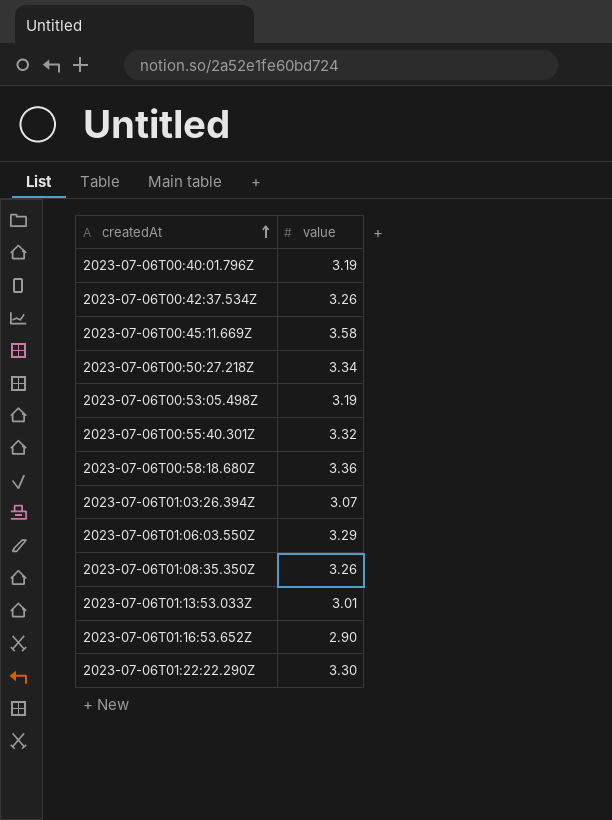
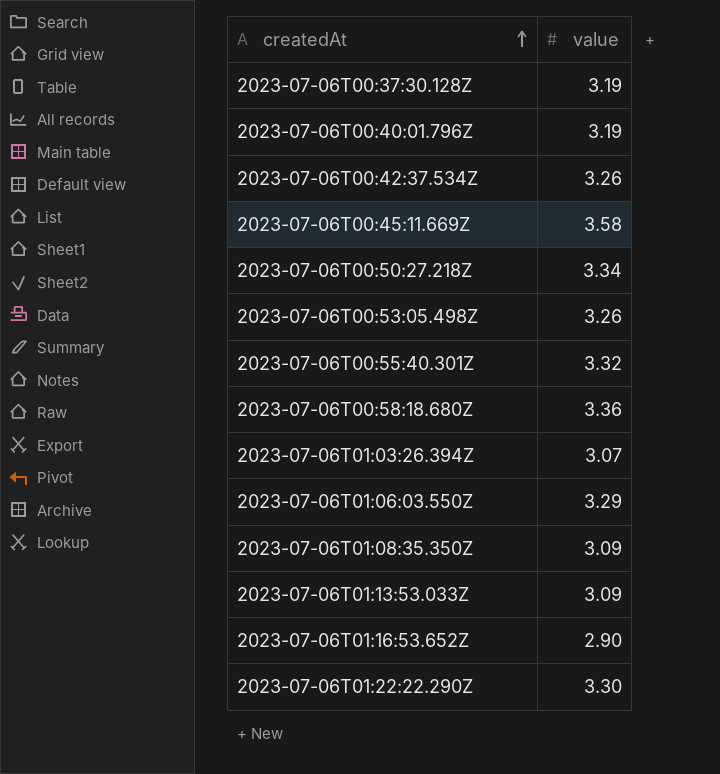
row 2023-07-06T00:37:30.128Z: none -> 3.19
2023-07-06T00:53:05.498Z | value: 3.19 -> 3.26
2023-07-06T01:08:35.350Z | value: 3.26 -> 3.09
2023-07-06T01:13:53.033Z | value: 3.01 -> 3.09

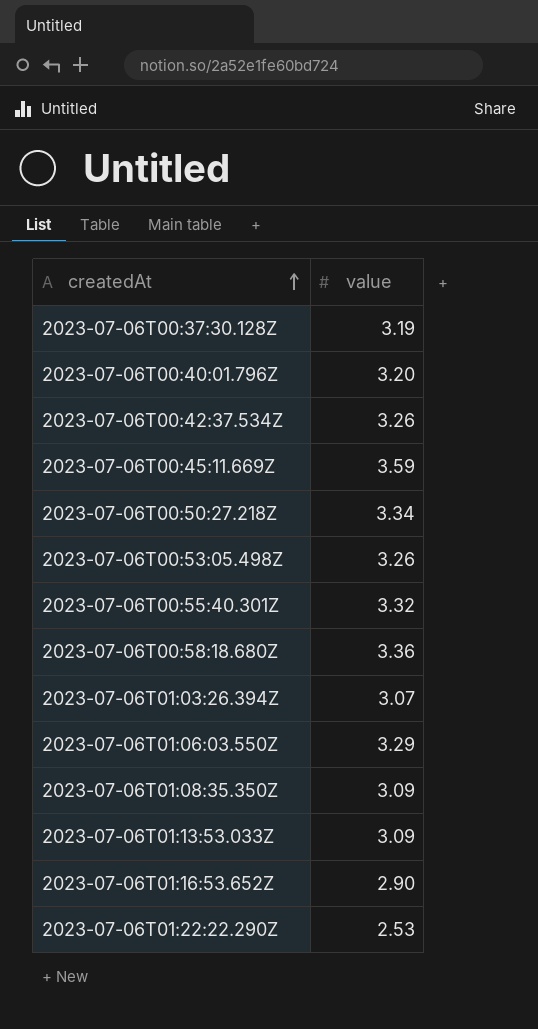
2023-07-06T00:40:01.796Z | value: 3.19 -> 3.20
2023-07-06T00:45:11.669Z | value: 3.58 -> 3.59
2023-07-06T01:22:22.290Z | value: 3.30 -> 2.53

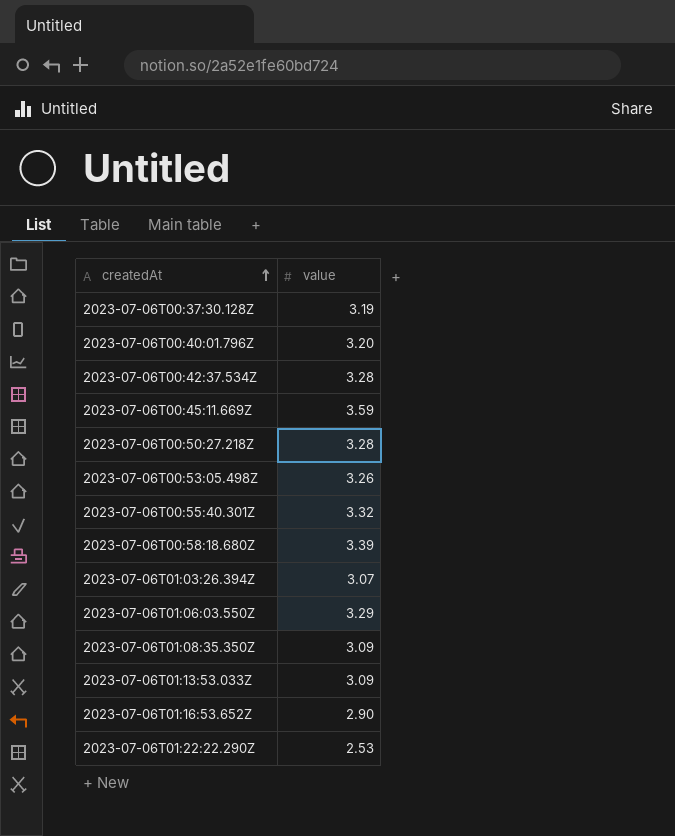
2023-07-06T00:42:37.534Z | value: 3.26 -> 3.28
2023-07-06T00:50:27.218Z | value: 3.34 -> 3.28
2023-07-06T00:58:18.680Z | value: 3.36 -> 3.39

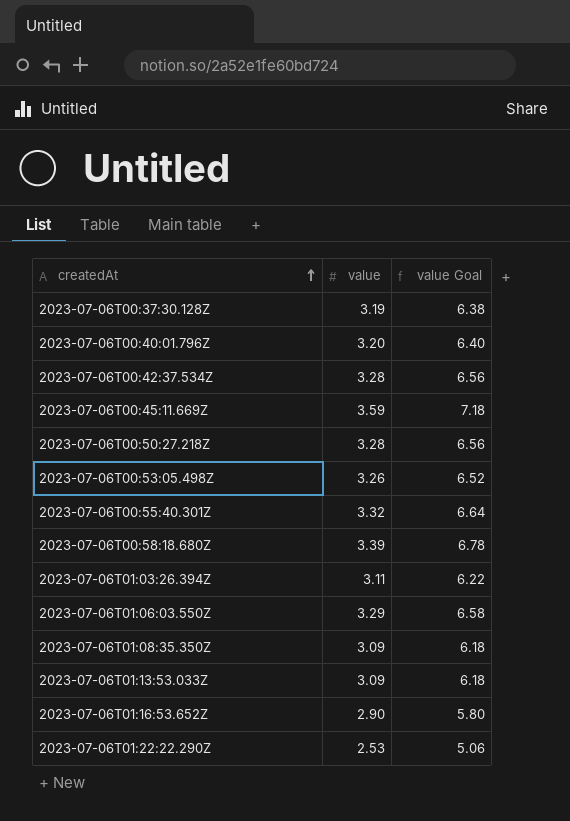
column value Goal | formula: none -> [value] * 2
2023-07-06T01:03:26.394Z | value: 3.07 -> 3.11

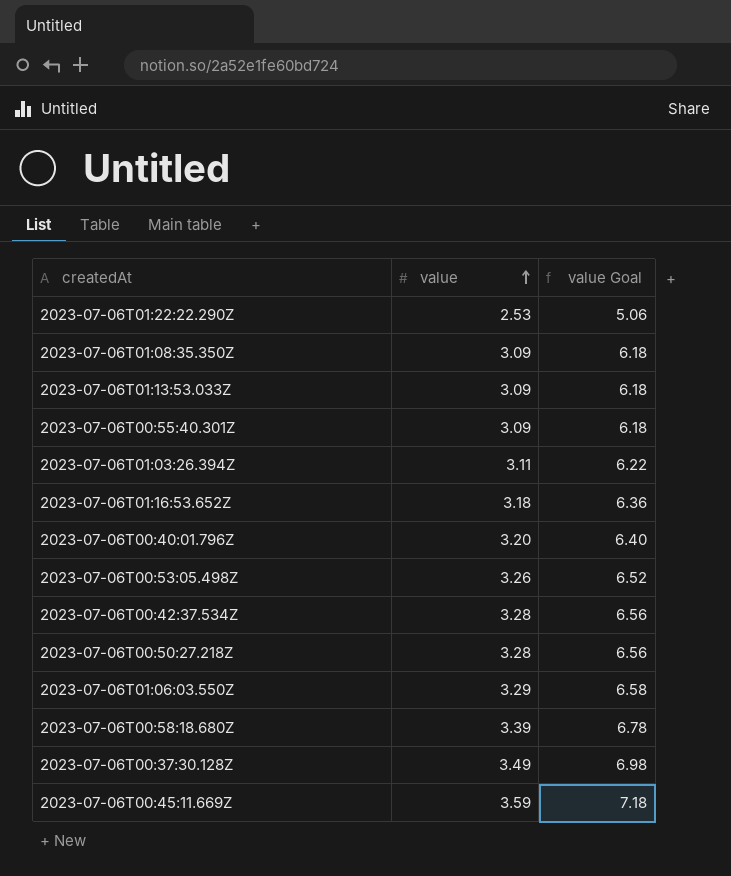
row order: createdAt ascending -> value ascending
2023-07-06T00:55:40.301Z | value: 3.32 -> 3.09
2023-07-06T00:55:40.301Z | value Goal: 6.64 -> 6.18
2023-07-06T01:16:53.652Z | value: 2.90 -> 3.18
2023-07-06T01:16:53.652Z | value Goal: 5.80 -> 6.36
2023-07-06T00:37:30.128Z | value: 3.19 -> 3.49
2023-07-06T00:37:30.128Z | value Goal: 6.38 -> 6.98

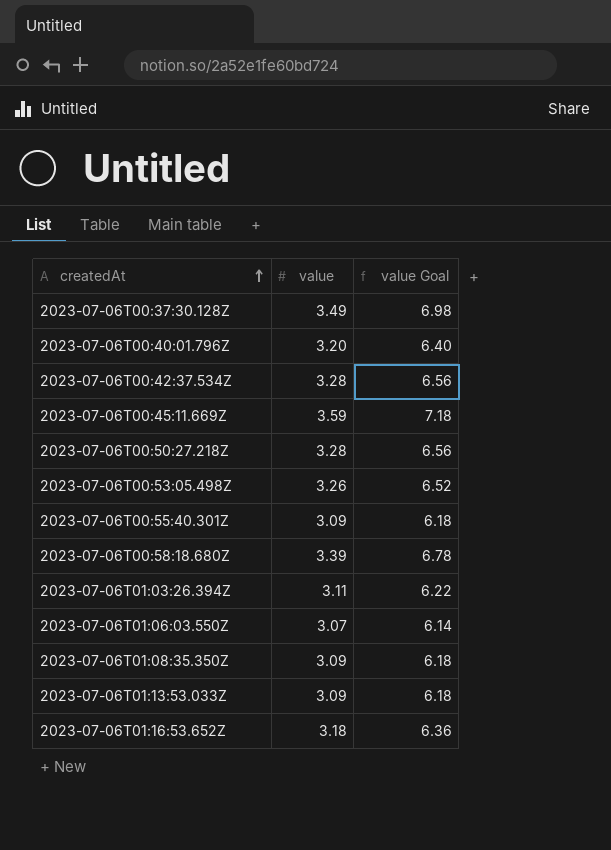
row order: value ascending -> createdAt ascending
row 2023-07-06T01:22:22.290Z: 2.53 | 5.06 -> none
2023-07-06T01:06:03.550Z | value: 3.29 -> 3.07
2023-07-06T01:06:03.550Z | value Goal: 6.58 -> 6.14

